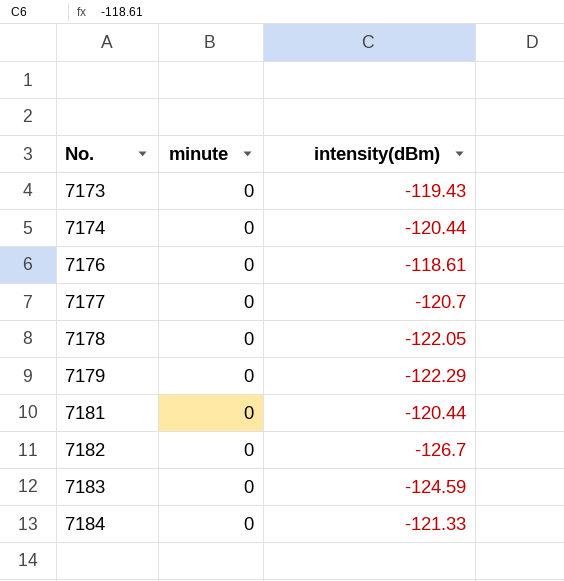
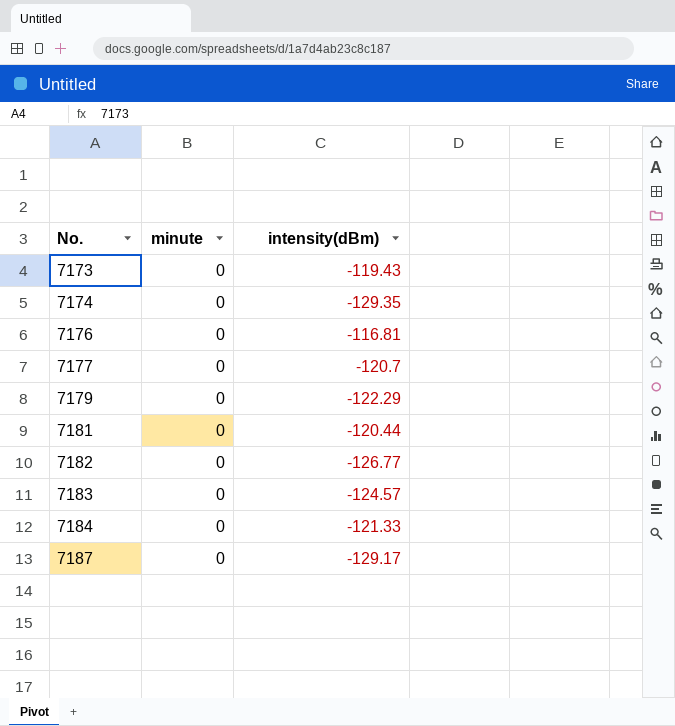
row 7178: 0 | -122.05 -> none
7174 | intensity(dBm): -120.44 -> -129.35
7176 | intensity(dBm): -118.61 -> -116.81
7182 | intensity(dBm): -126.7 -> -126.77
7183 | intensity(dBm): -124.59 -> -124.57
row 7187: none -> 0 | -129.17

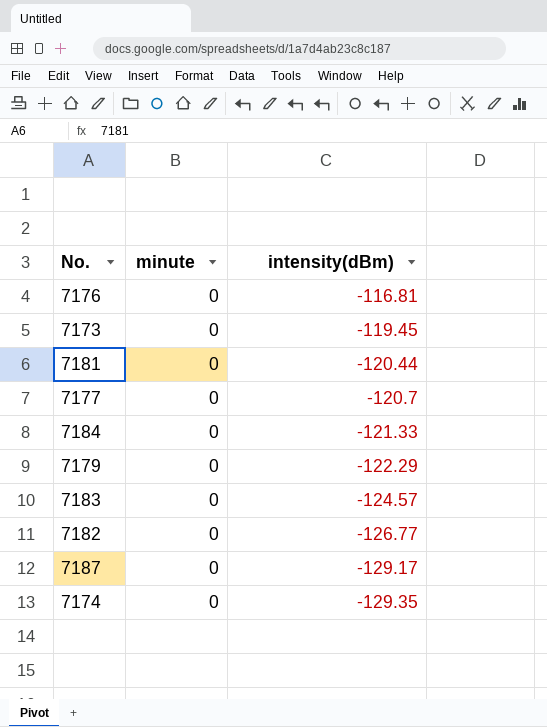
row order: No. ascending -> intensity(dBm) descending
7173 | intensity(dBm): -119.43 -> -119.45

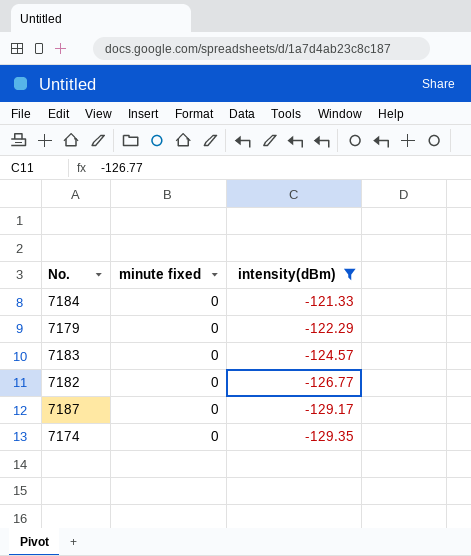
filter: none -> intensity(dBm) <= -121.33
column name: minute -> minute fixed

